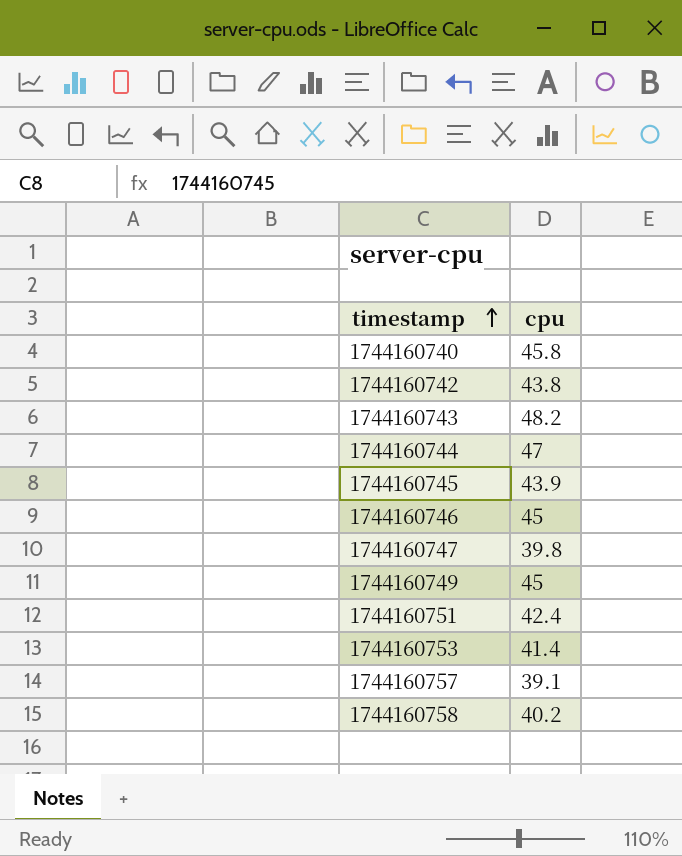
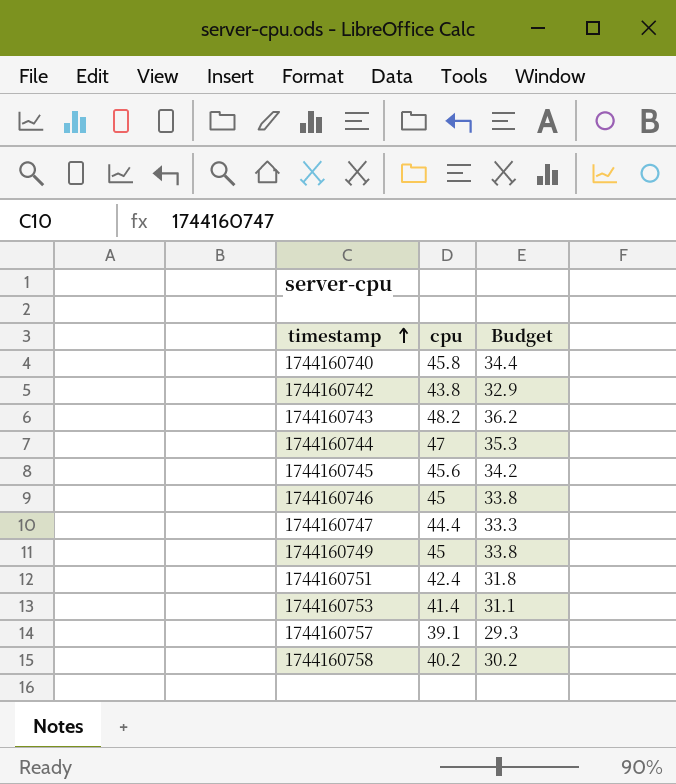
column Budget | formula: none -> [cpu] * 0.75
1744160745 | cpu: 43.9 -> 45.6
1744160747 | cpu: 39.8 -> 44.4

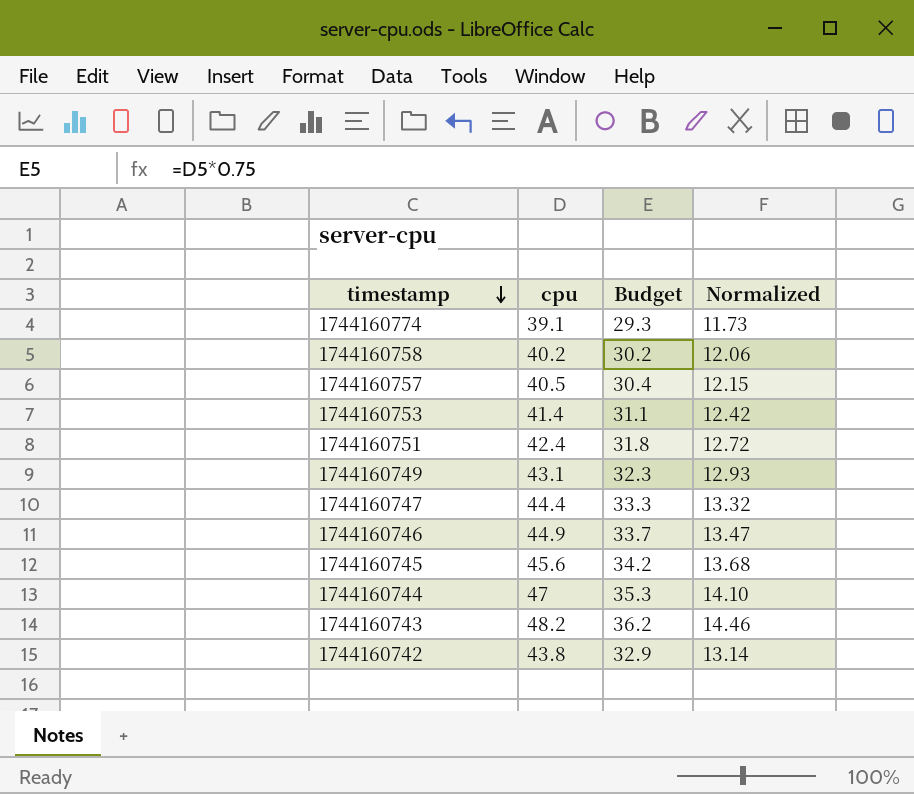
row order: timestamp ascending -> timestamp descending
column Normalized | formula: none -> [cpu] * 0.3
row 1744160740: 45.8 | 34.4 -> none
row 1744160774: none -> 39.1 | 29.3 | 11.73
1744160757 | cpu: 39.1 -> 40.5
1744160757 | Budget: 29.3 -> 30.4
1744160749 | cpu: 45 -> 43.1
1744160749 | Budget: 33.8 -> 32.3
1744160746 | cpu: 45 -> 44.9
1744160746 | Budget: 33.8 -> 33.7

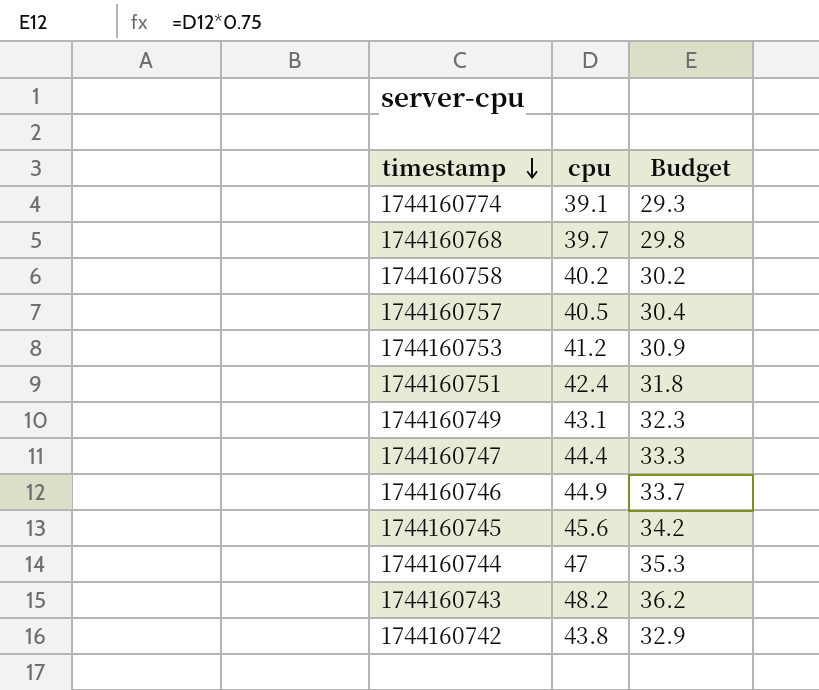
column Normalized | formula: [cpu] * 0.3 -> none
row 1744160768: none -> 39.7 | 29.8
1744160753 | cpu: 41.4 -> 41.2
1744160753 | Budget: 31.1 -> 30.9

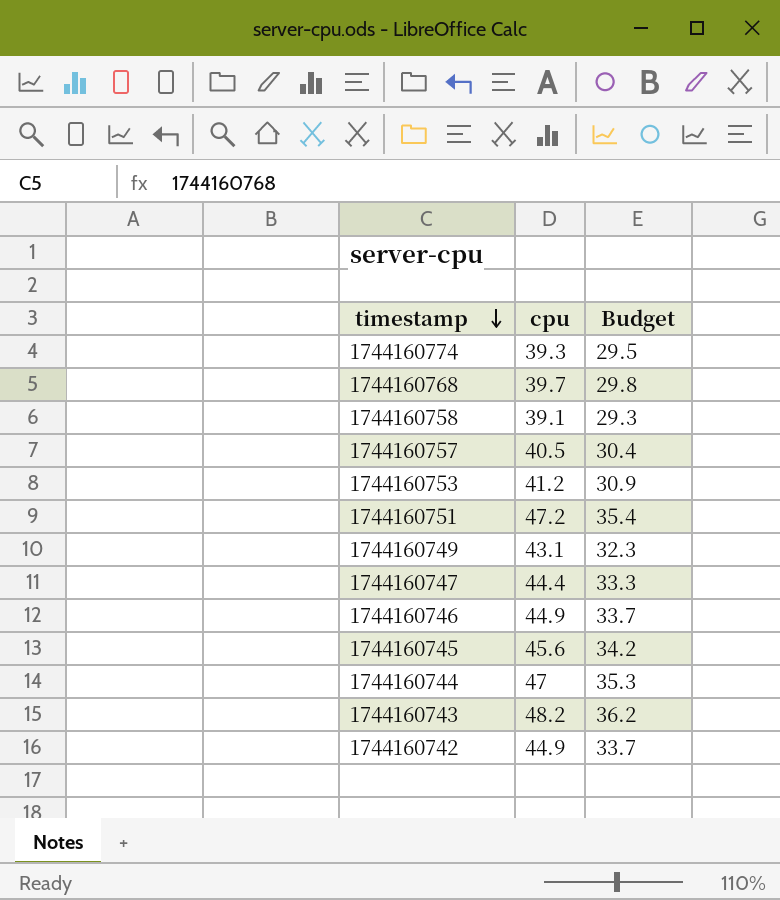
1744160774 | cpu: 39.1 -> 39.3
1744160774 | Budget: 29.3 -> 29.5
1744160758 | cpu: 40.2 -> 39.1
1744160758 | Budget: 30.2 -> 29.3
1744160751 | cpu: 42.4 -> 47.2
1744160751 | Budget: 31.8 -> 35.4
1744160742 | cpu: 43.8 -> 44.9
1744160742 | Budget: 32.9 -> 33.7

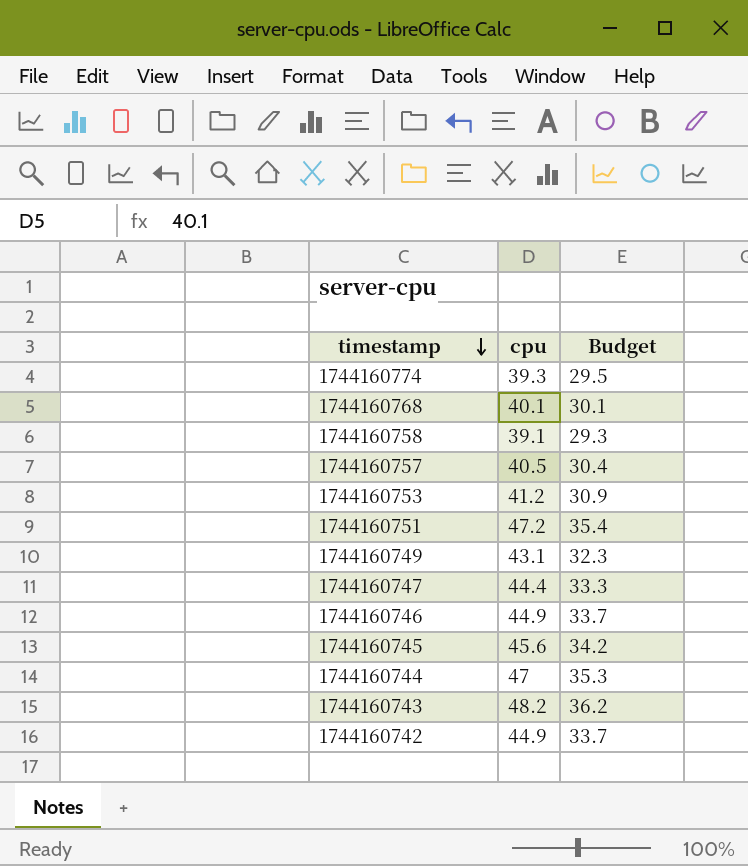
1744160768 | cpu: 39.7 -> 40.1
1744160768 | Budget: 29.8 -> 30.1

